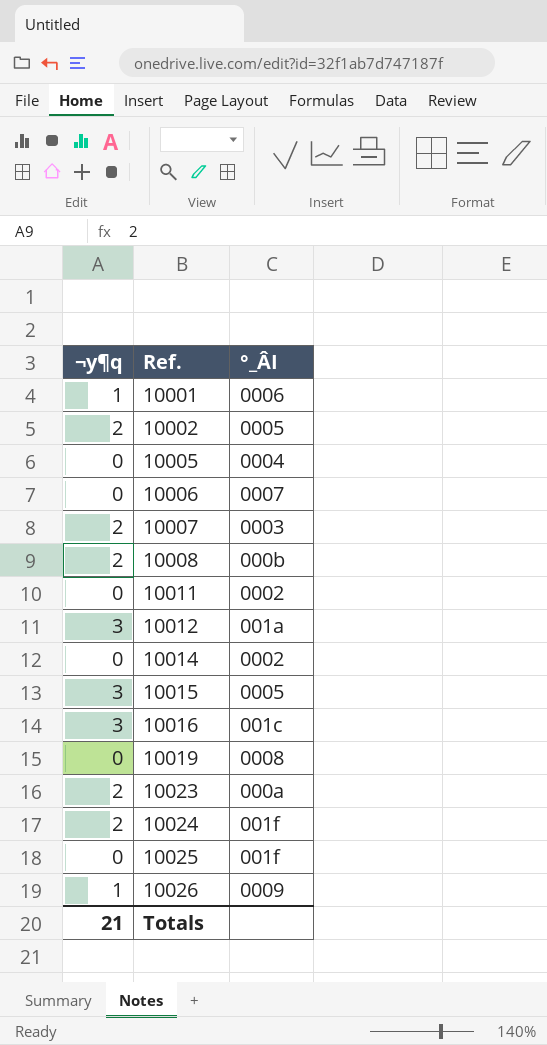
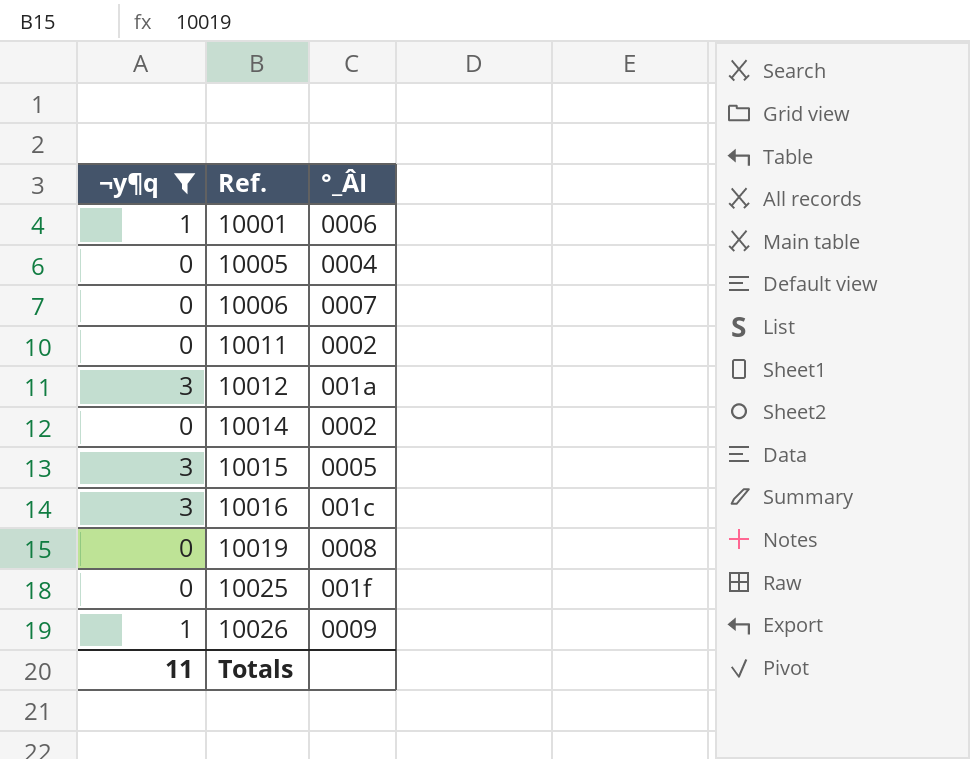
filter: none -> ¬y¶q != 2
Totals | ¬y¶q: 21 -> 11

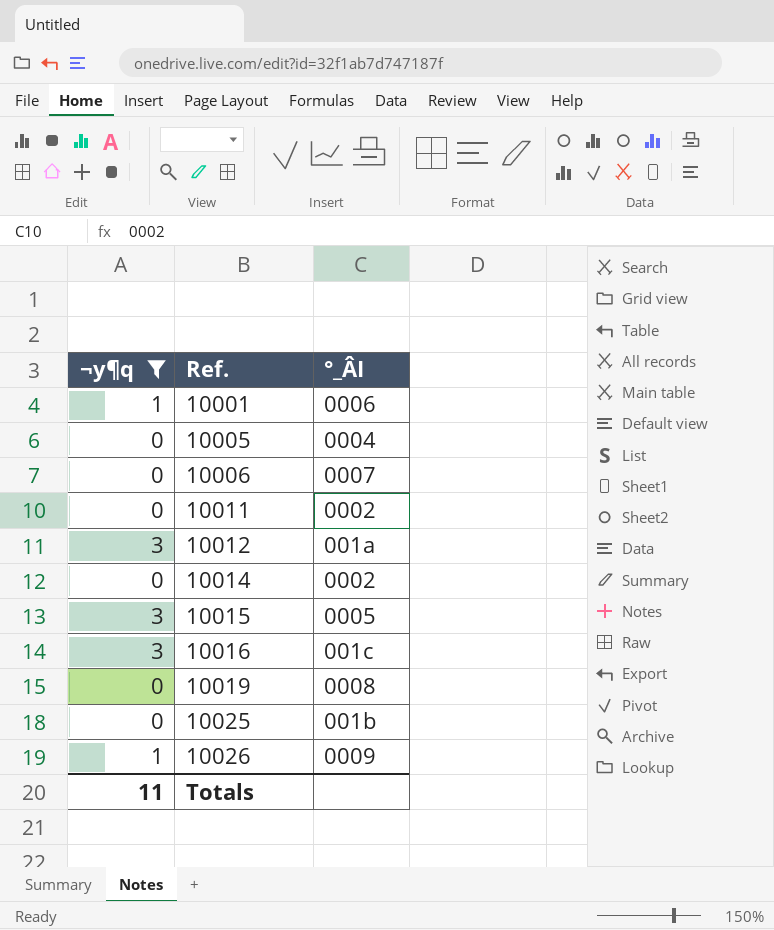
10025 | °_ÂI: 001f -> 001b

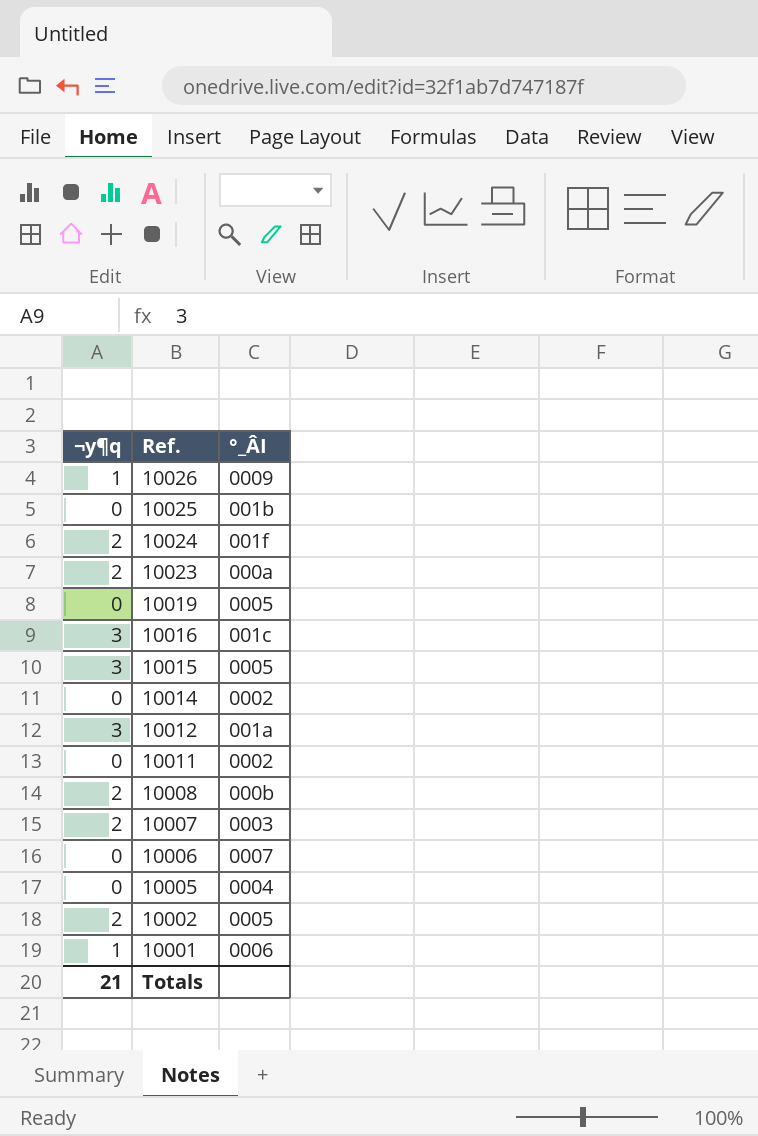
filter: ¬y¶q != 2 -> none
row order: Ref. ascending -> Ref. descending
10019 | °_ÂI: 0008 -> 0005
Totals | ¬y¶q: 11 -> 21

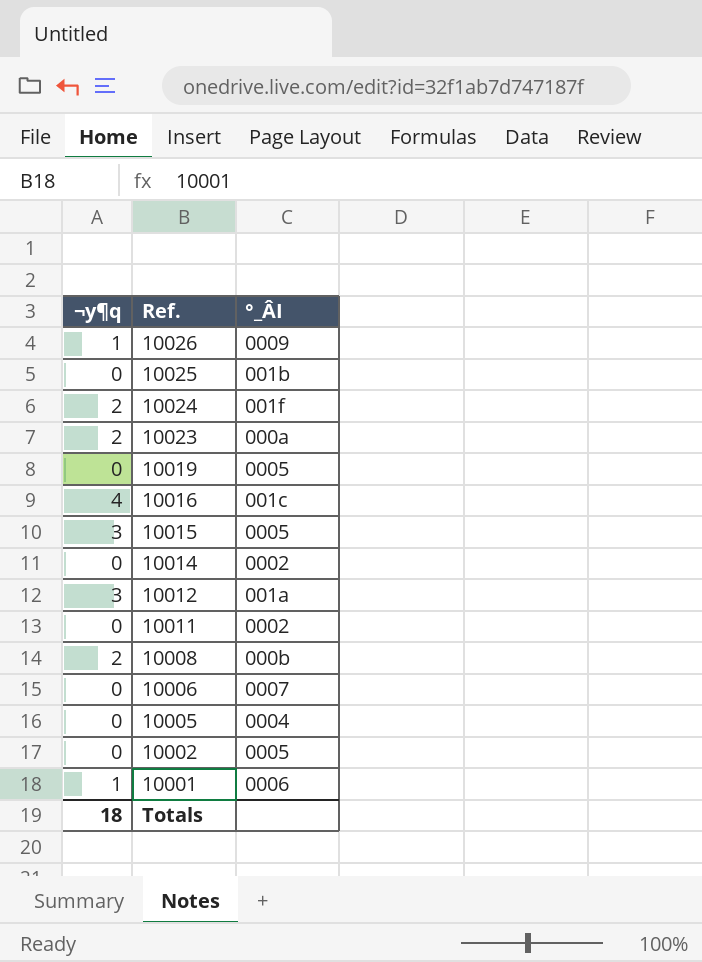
row 10007: 2 | 0003 -> none
10016 | ¬y¶q: 3 -> 4
10002 | ¬y¶q: 2 -> 0
Totals | ¬y¶q: 21 -> 18

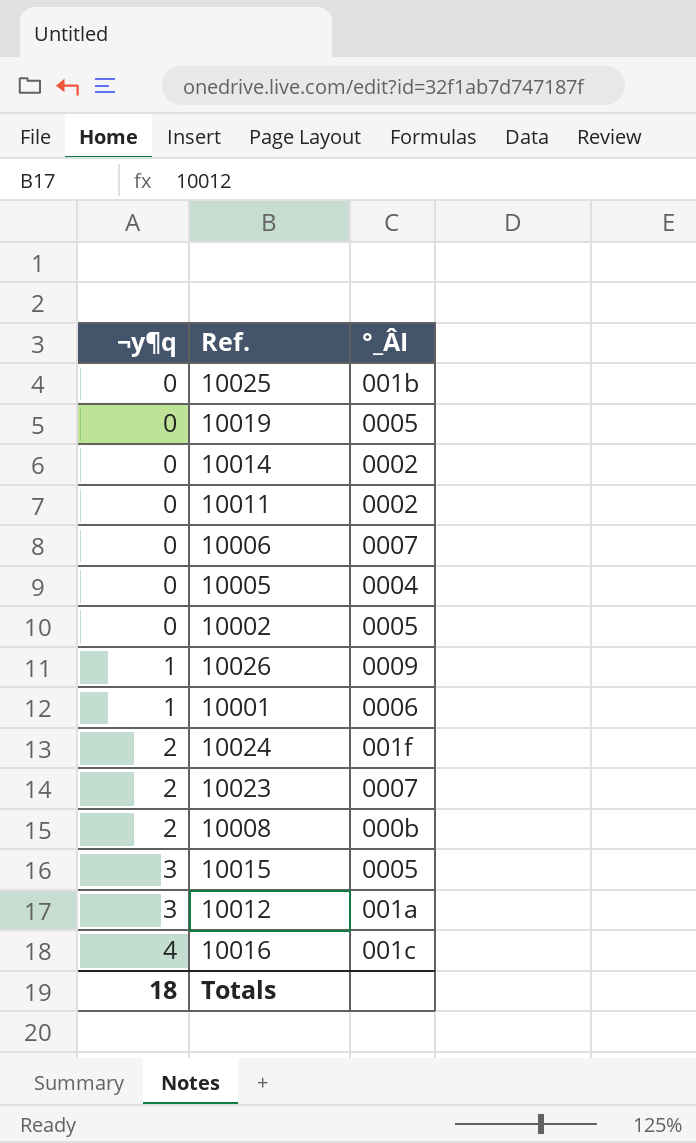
row order: Ref. descending -> ¬y¶q ascending
10023 | °_ÂI: 000a -> 0007

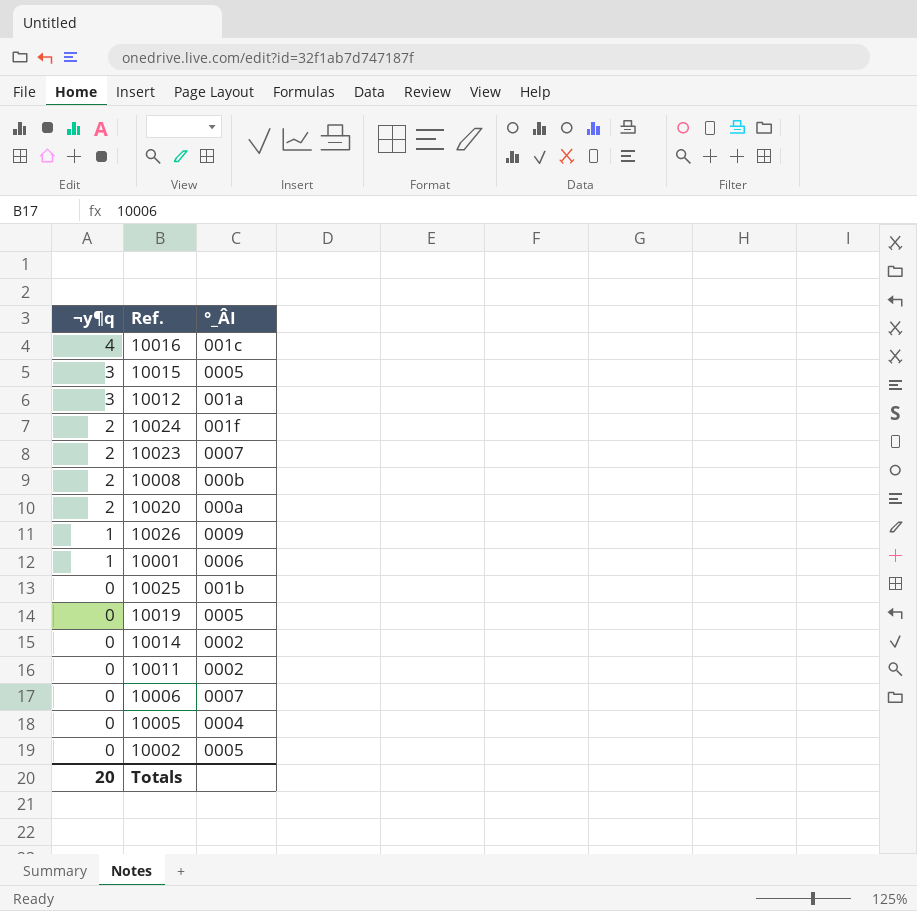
row order: ¬y¶q ascending -> ¬y¶q descending
row 10020: none -> 2 | 000a
Totals | ¬y¶q: 18 -> 20

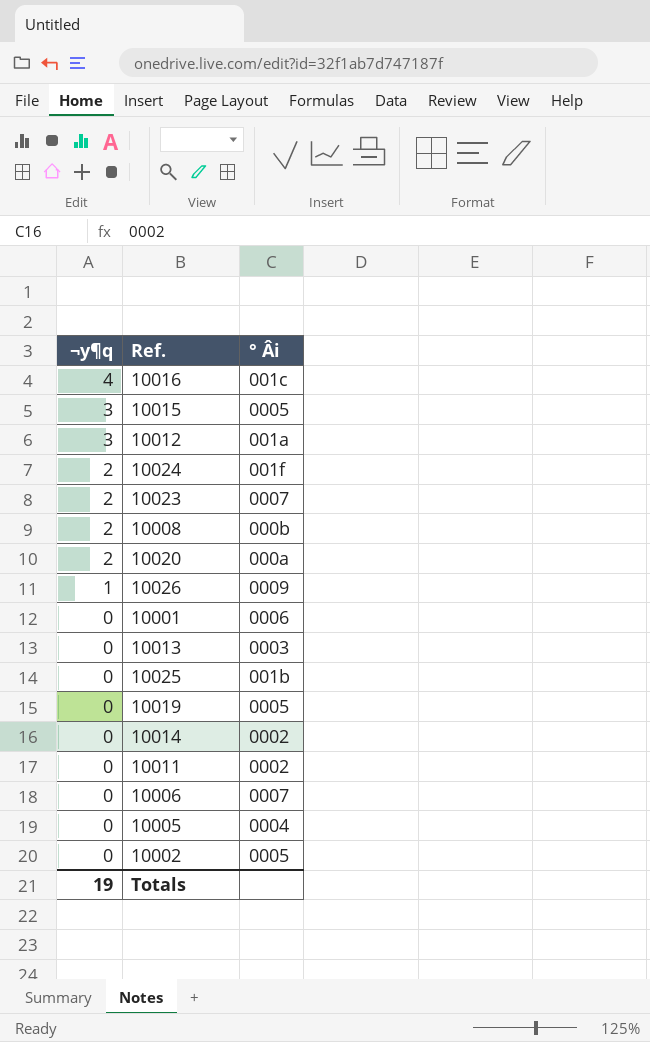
column name: °_ÂI -> ° Âi
10001 | ¬y¶q: 1 -> 0
row 10013: none -> 0 | 0003
Totals | ¬y¶q: 20 -> 19

